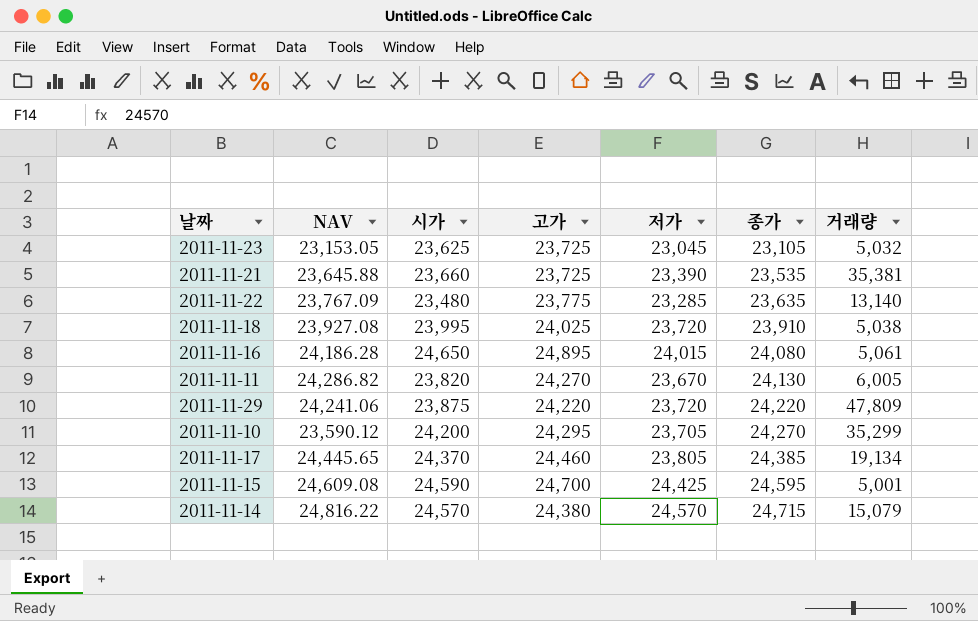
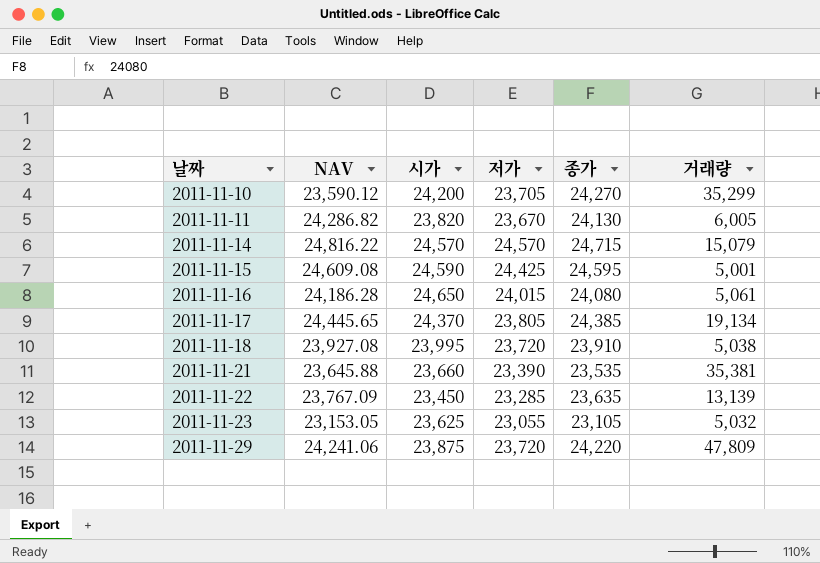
row order: 종가 ascending -> 날짜 ascending
column 고가 | position: 4 -> none
2011-11-22 | 시가: 23,480 -> 23,450
2011-11-22 | 거래량: 13,140 -> 13,139
2011-11-23 | 저가: 23,045 -> 23,055

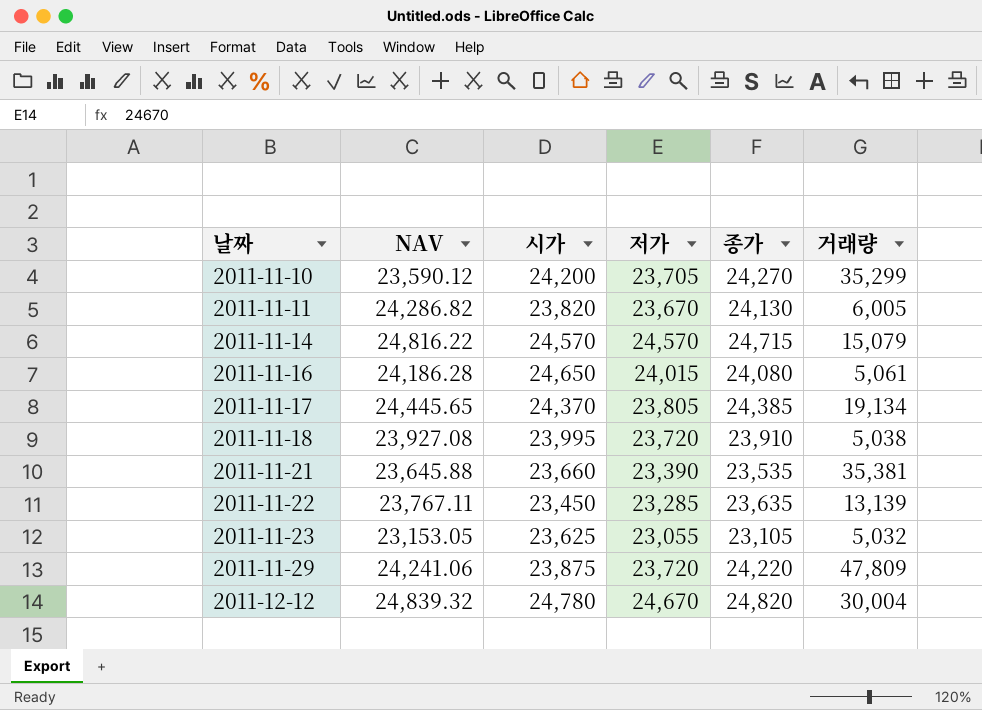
row 2011-11-15: 24,609.08 | 24,590 | 24,425 | 24,595 | 5,001 -> none
2011-11-22 | NAV: 23,767.09 -> 23,767.11
row 2011-12-12: none -> 24,839.32 | 24,780 | 24,670 | 24,820 | 30,004

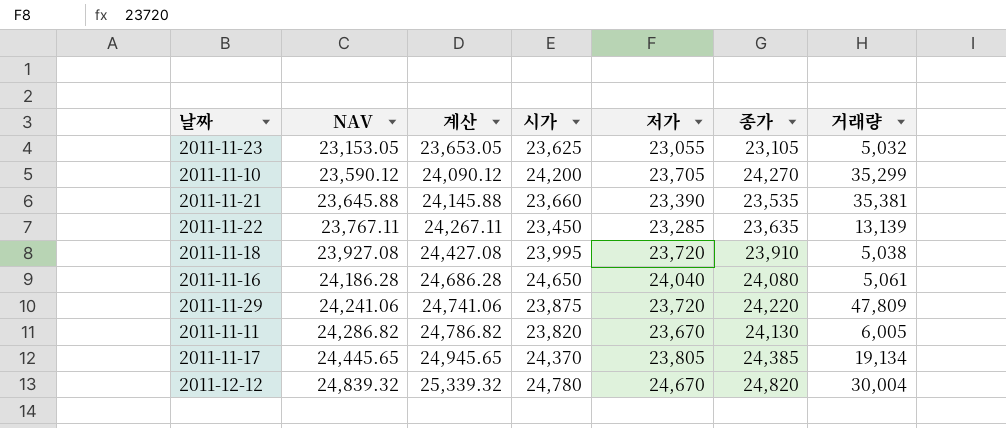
row order: 날짜 ascending -> NAV ascending
column 계산 | formula: none -> [NAV] + 500
row 2011-11-14: 24,816.22 | 24,570 | 24,570 | 24,715 | 15,079 -> none
2011-11-16 | 저가: 24,015 -> 24,040

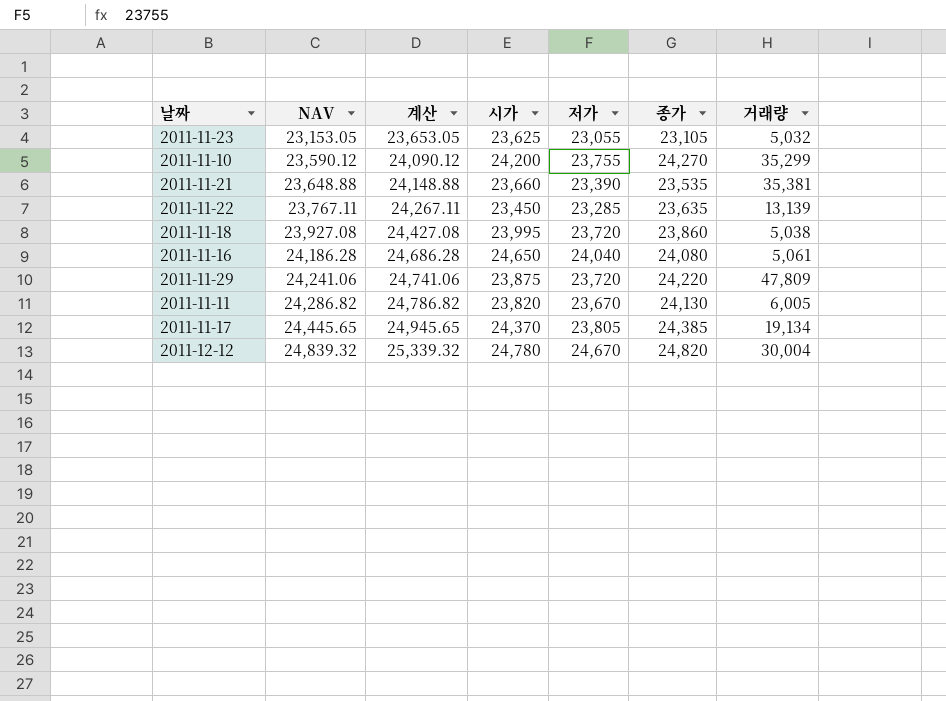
2011-11-10 | 저가: 23,705 -> 23,755
2011-11-21 | NAV: 23,645.88 -> 23,648.88
2011-11-21 | 계산: 24,145.88 -> 24,148.88
2011-11-18 | 종가: 23,910 -> 23,860

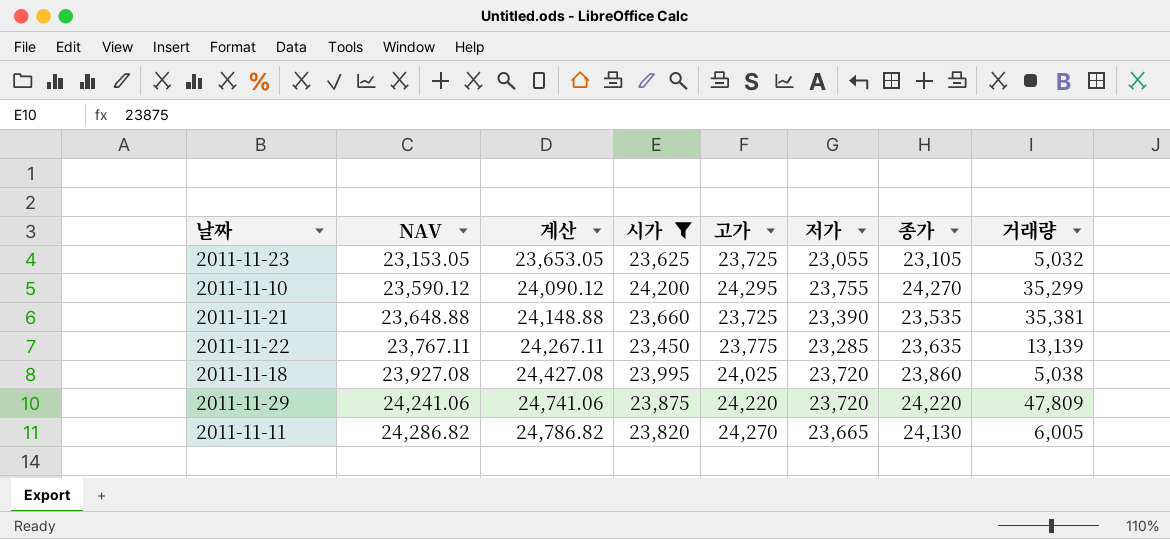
filter: none -> 시가 <= 24,200
column 고가 | position: none -> 5
2011-11-11 | 저가: 23,670 -> 23,665

